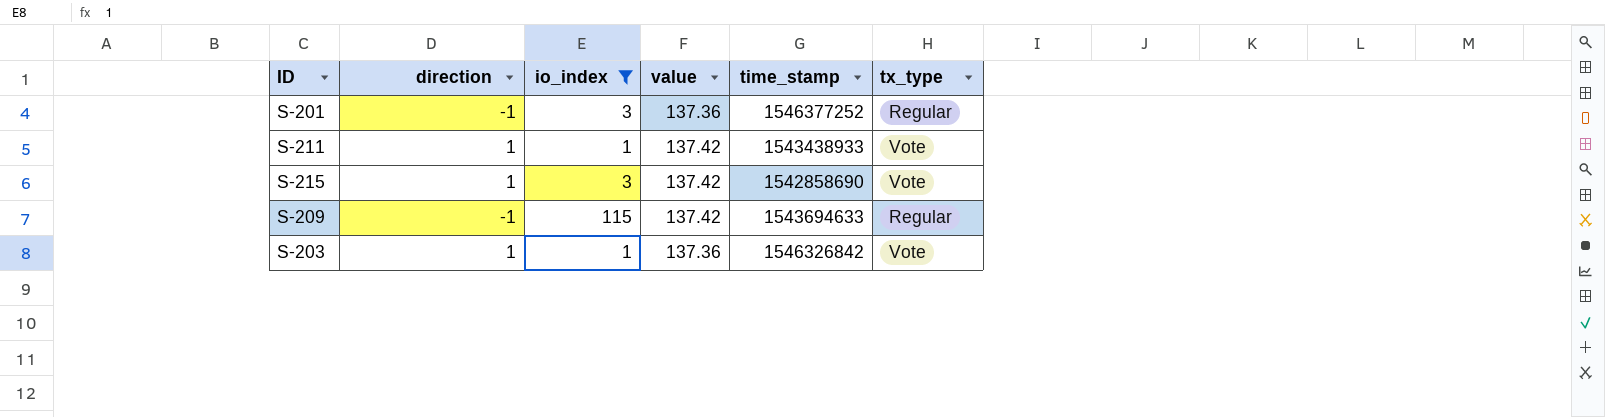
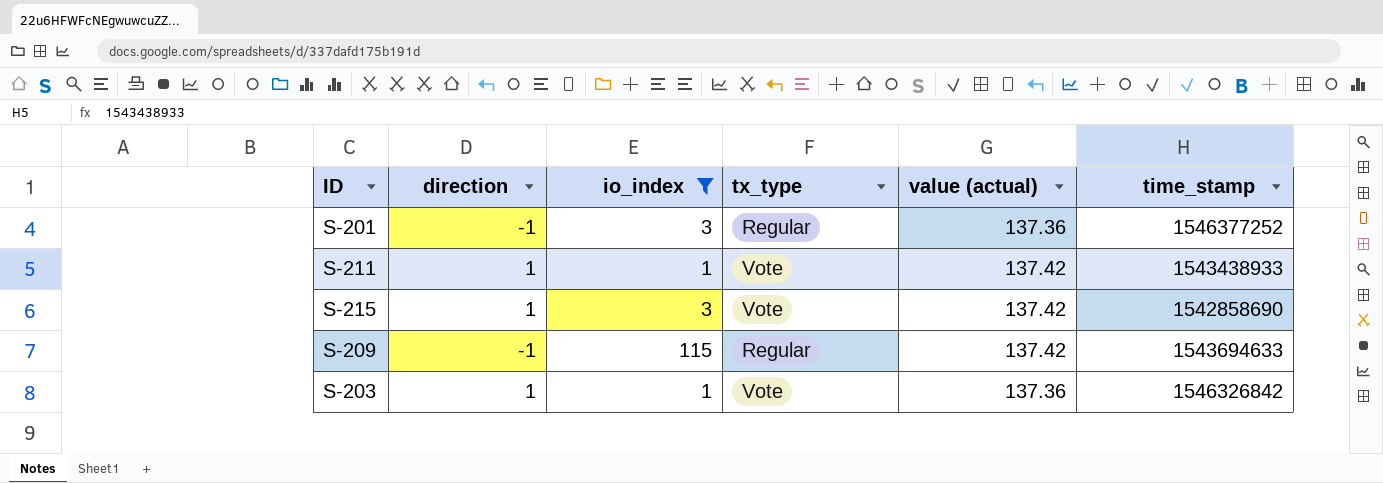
column tx_type | position: 6 -> 4
column name: value -> value (actual)

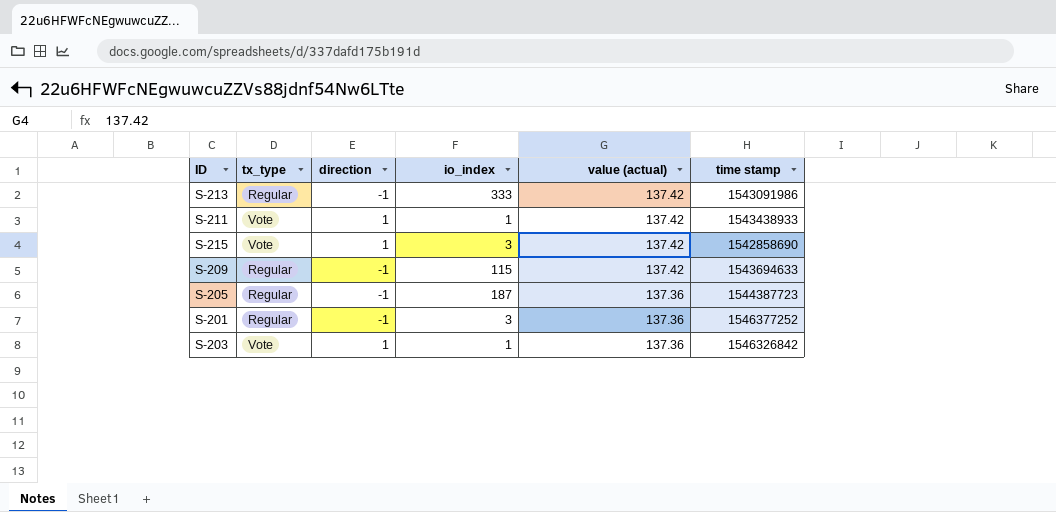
filter: io_index <= 115 -> none
row order: none -> value (actual) descending
column tx_type | position: 4 -> 2
column name: time_stamp -> time stamp

